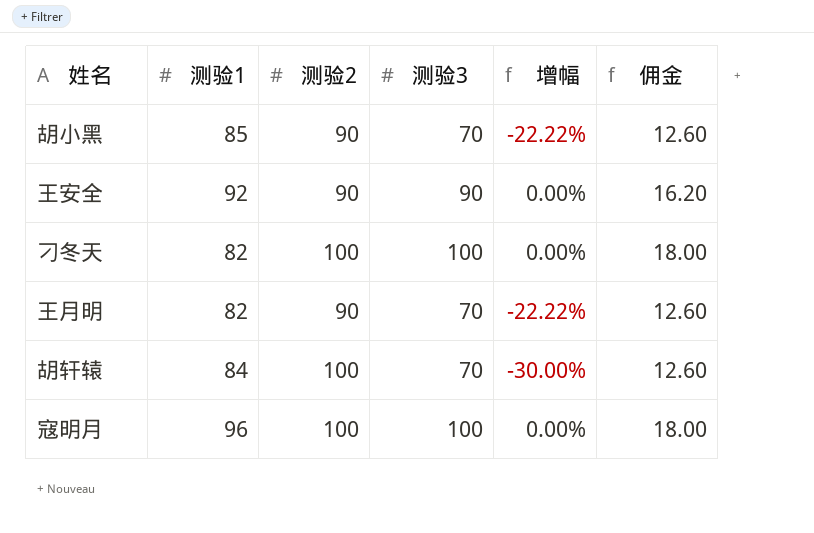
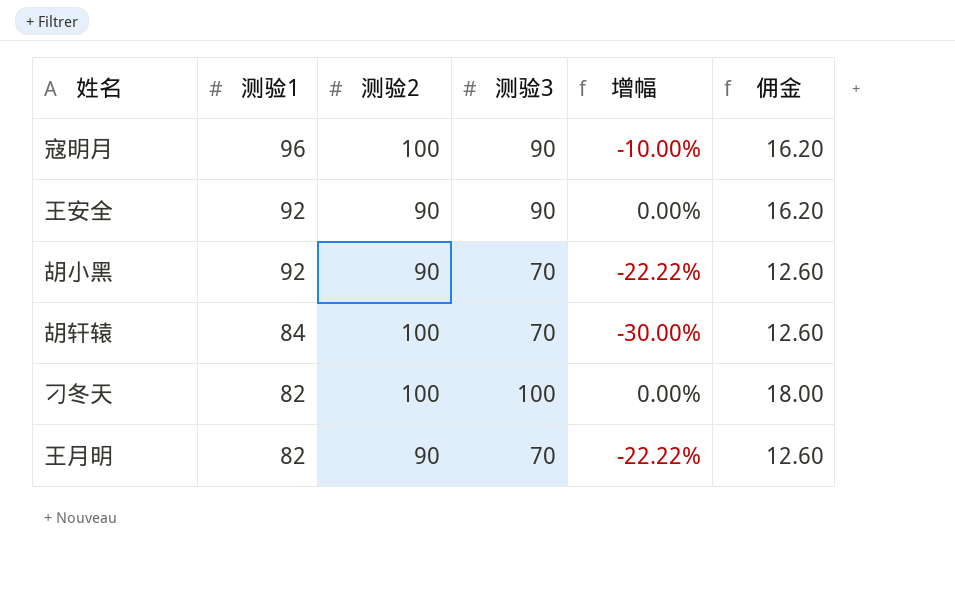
row order: none -> 测验1 descending
寇明月 | 测验3: 100 -> 90
寇明月 | 增幅: 0.00% -> -10.00%
寇明月 | 佣金: 18.00 -> 16.20
胡小黑 | 测验1: 85 -> 92

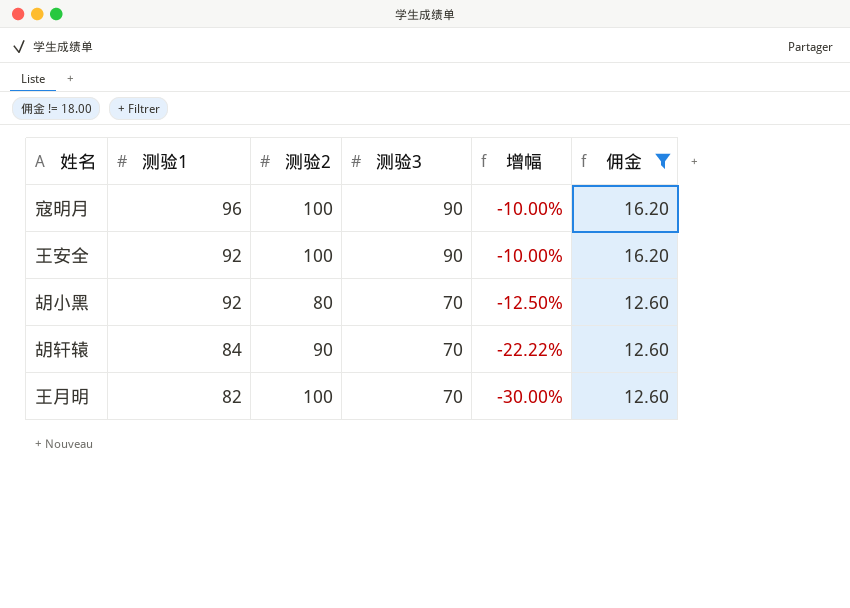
filter: none -> 佣金 != 18.00
王安全 | 测验2: 90 -> 100
王安全 | 增幅: 0.00% -> -10.00%
胡小黑 | 测验2: 90 -> 80
胡小黑 | 增幅: -22.22% -> -12.50%
胡轩辕 | 测验2: 100 -> 90
胡轩辕 | 增幅: -30.00% -> -22.22%
王月明 | 测验2: 90 -> 100
王月明 | 增幅: -22.22% -> -30.00%

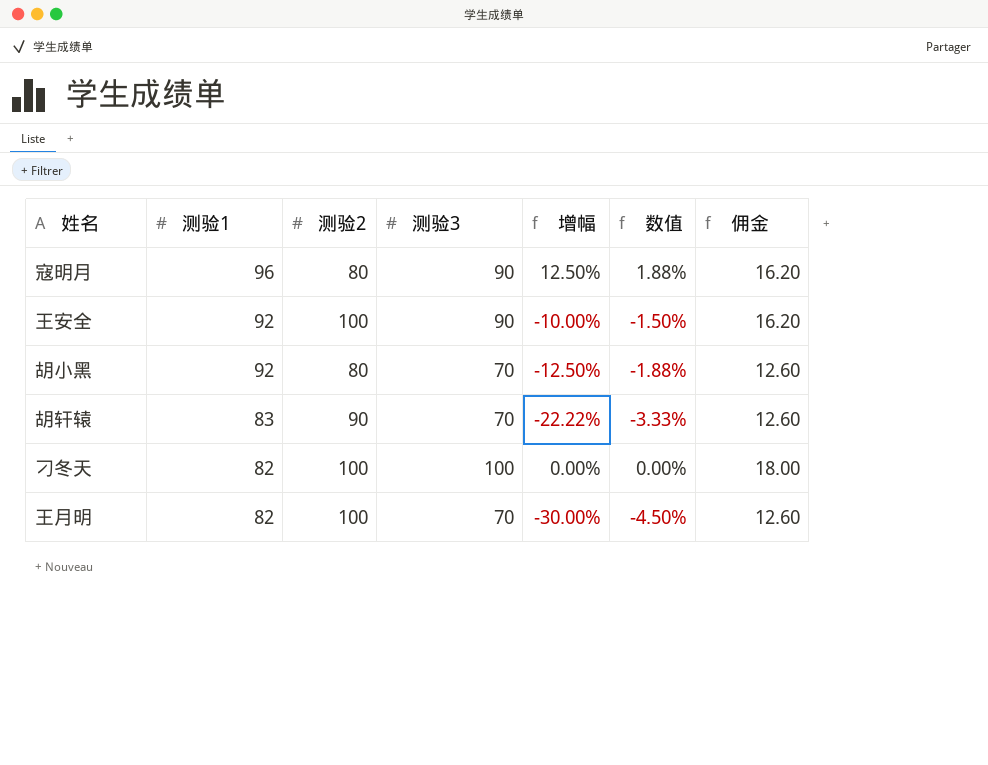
filter: 佣金 != 18.00 -> none
column 数值 | formula: none -> [增幅] * 0.15
寇明月 | 测验2: 100 -> 80
寇明月 | 增幅: -10.00% -> 12.50%
胡轩辕 | 测验1: 84 -> 83

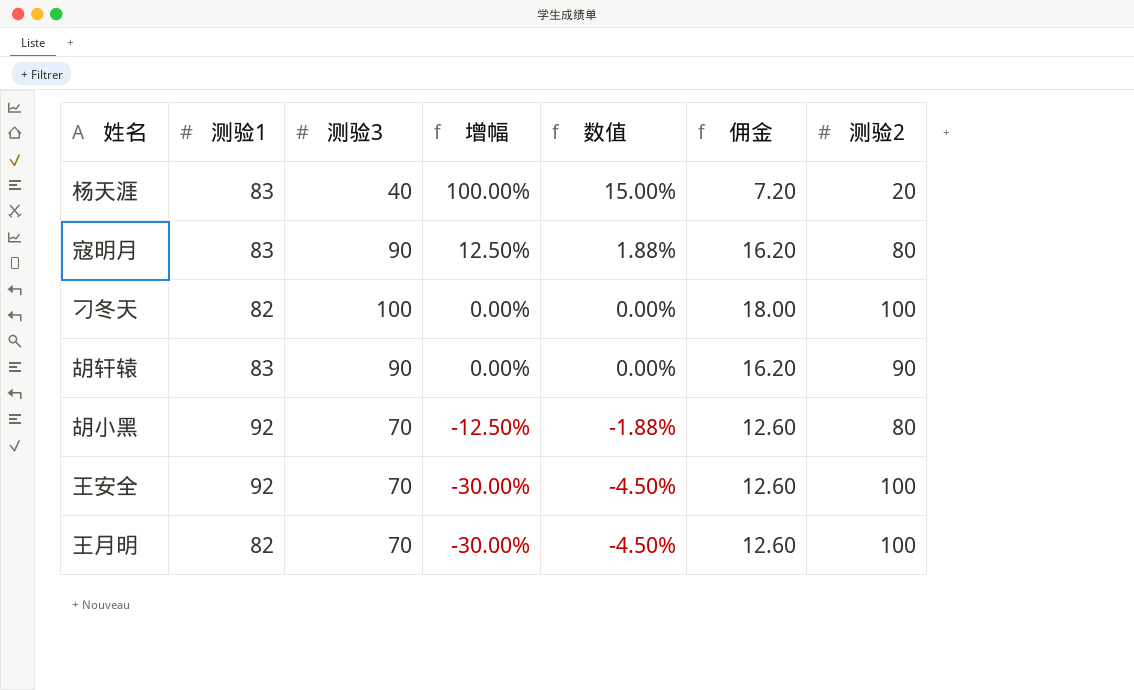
row order: 测验1 descending -> 增幅 descending
column 测验2 | position: 3 -> 7
row 杨天涯: none -> 83 | 40 | 100.00% | 15.00% | 7.20 | 20
寇明月 | 测验1: 96 -> 83
胡轩辕 | 测验3: 70 -> 90
胡轩辕 | 增幅: -22.22% -> 0.00%
胡轩辕 | 数值: -3.33% -> 0.00%
胡轩辕 | 佣金: 12.60 -> 16.20
王安全 | 测验3: 90 -> 70
王安全 | 增幅: -10.00% -> -30.00%
王安全 | 数值: -1.50% -> -4.50%
王安全 | 佣金: 16.20 -> 12.60

